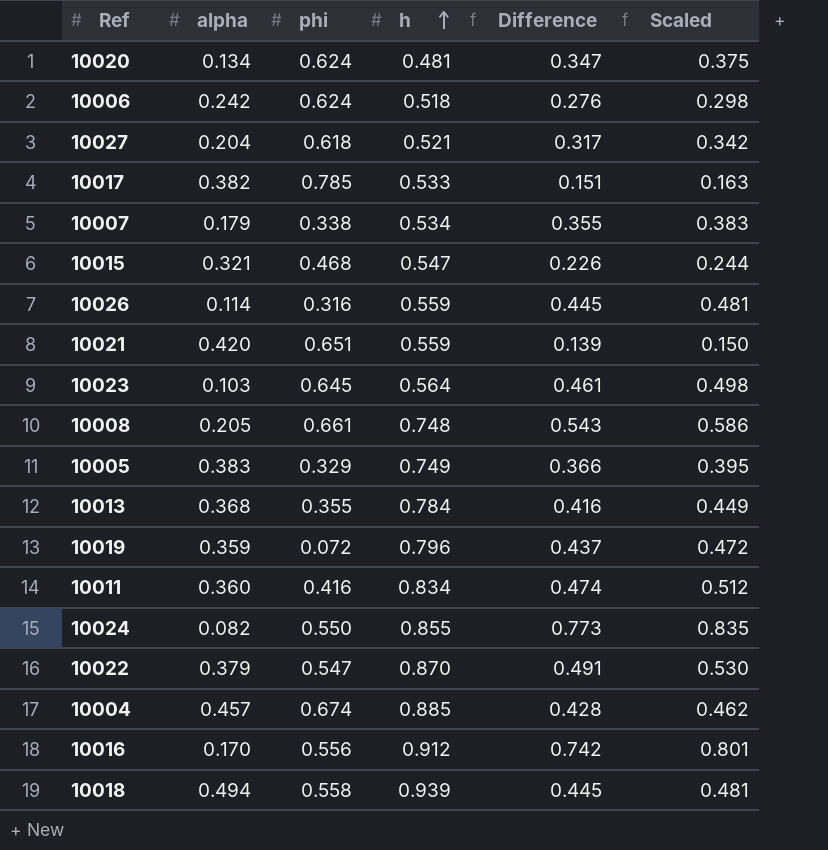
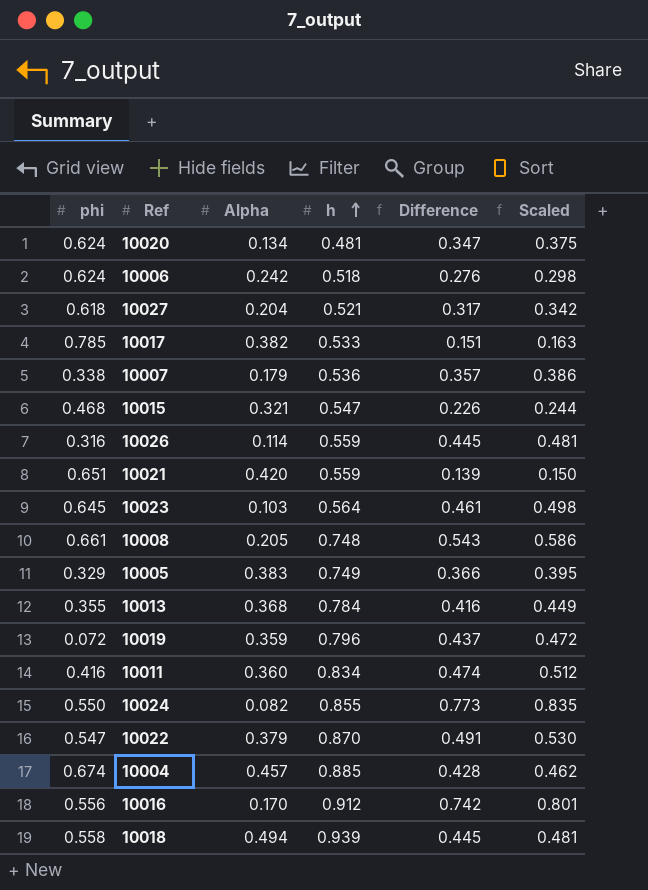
column phi | position: 3 -> 1
column name: alpha -> Alpha
10007 | h: 0.534 -> 0.536
10007 | Difference: 0.355 -> 0.357
10007 | Scaled: 0.383 -> 0.386

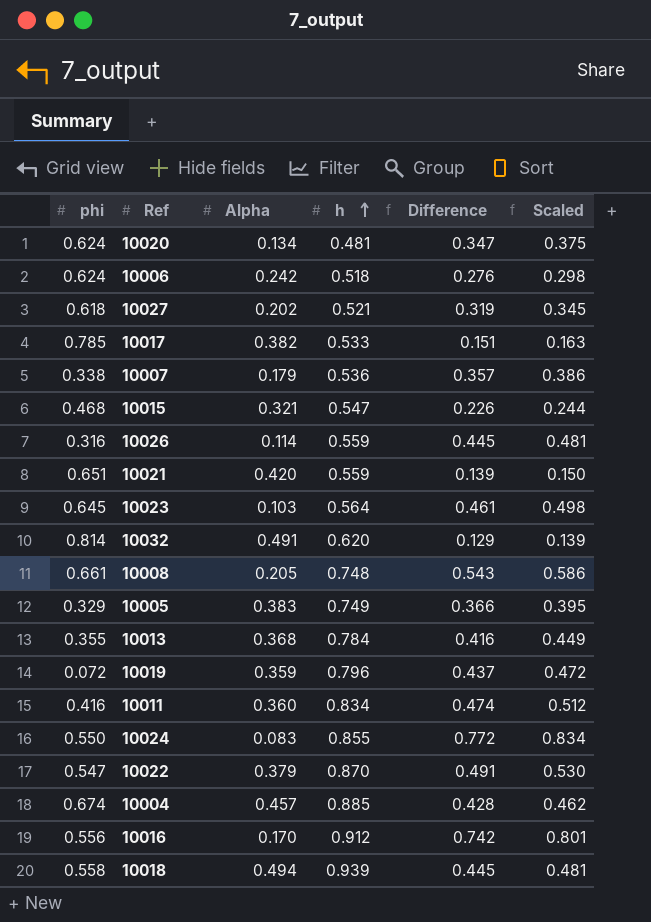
10027 | Alpha: 0.204 -> 0.202
10027 | Difference: 0.317 -> 0.319
10027 | Scaled: 0.342 -> 0.345
row 10032: none -> 0.814 | 0.491 | 0.620 | 0.129 | 0.139
10024 | Alpha: 0.082 -> 0.083
10024 | Difference: 0.773 -> 0.772
10024 | Scaled: 0.835 -> 0.834

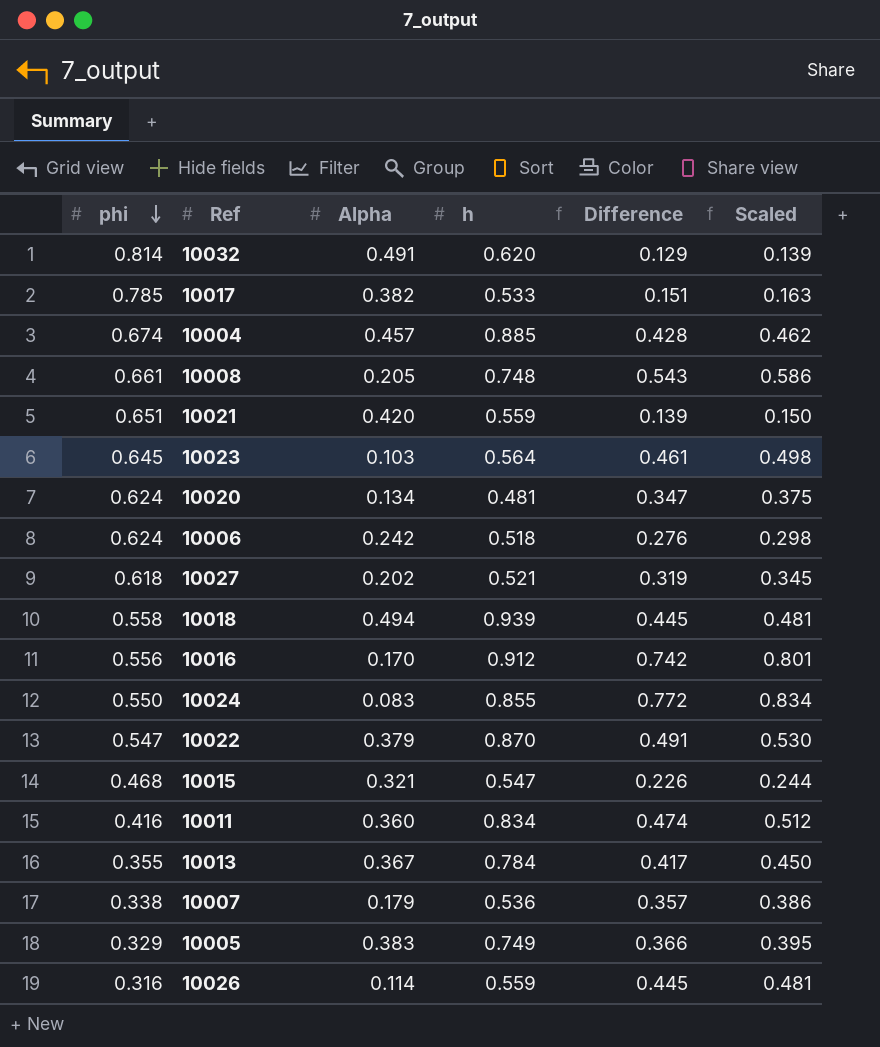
row order: h ascending -> phi descending
row 10019: 0.072 | 0.359 | 0.796 | 0.437 | 0.472 -> none
10013 | Alpha: 0.368 -> 0.367
10013 | Difference: 0.416 -> 0.417
10013 | Scaled: 0.449 -> 0.450

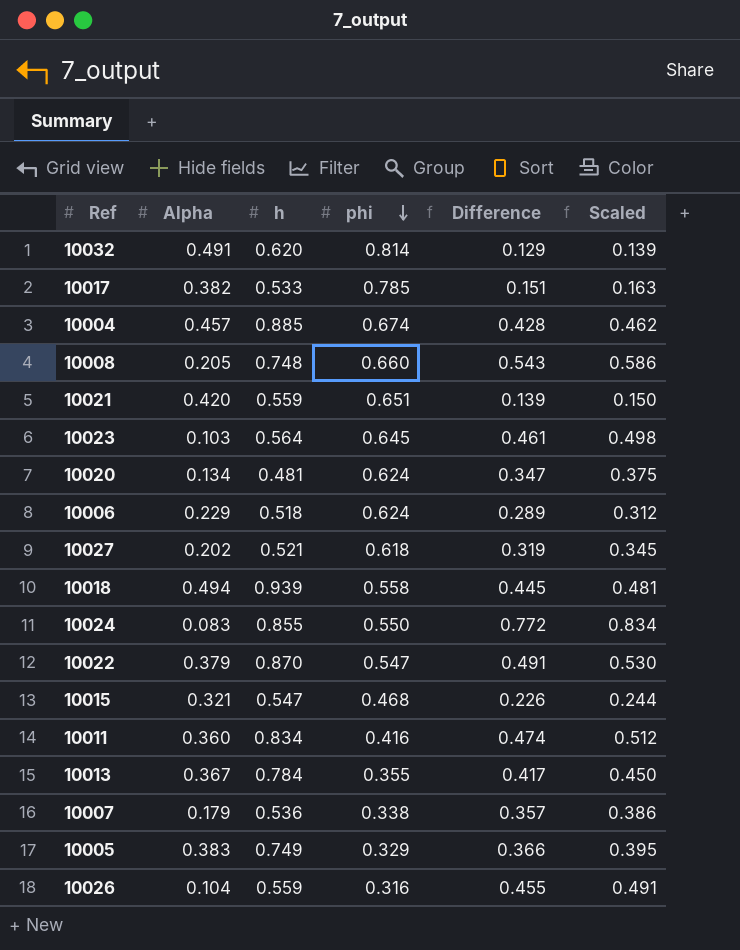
column phi | position: 1 -> 4
row 10016: 0.556 | 0.170 | 0.912 | 0.742 | 0.801 -> none
10008 | phi: 0.661 -> 0.660
10006 | Alpha: 0.242 -> 0.229
10006 | Difference: 0.276 -> 0.289
10006 | Scaled: 0.298 -> 0.312
10026 | Alpha: 0.114 -> 0.104
10026 | Difference: 0.445 -> 0.455
10026 | Scaled: 0.481 -> 0.491

